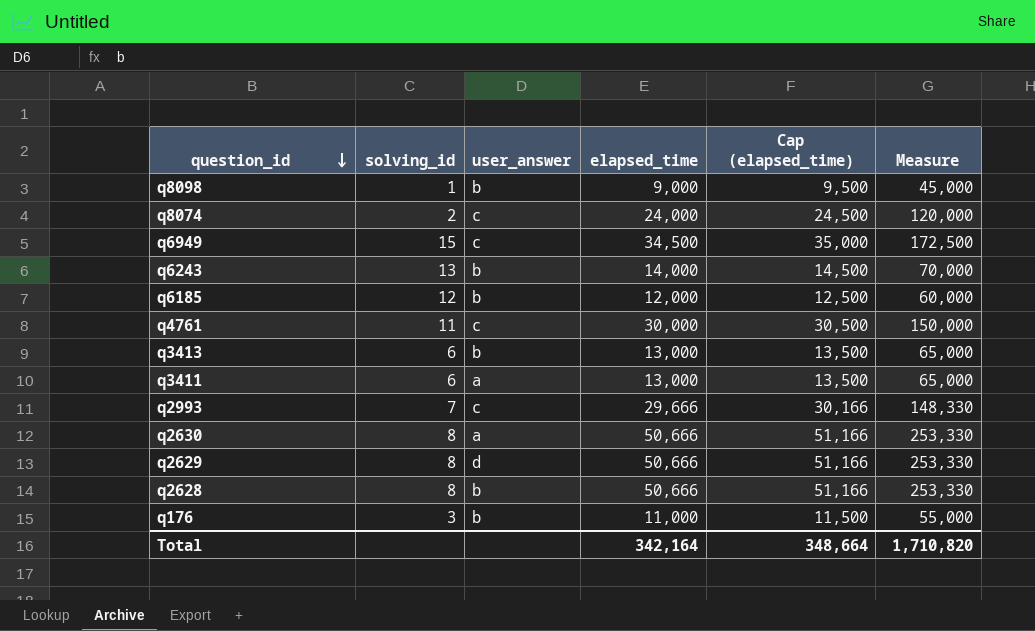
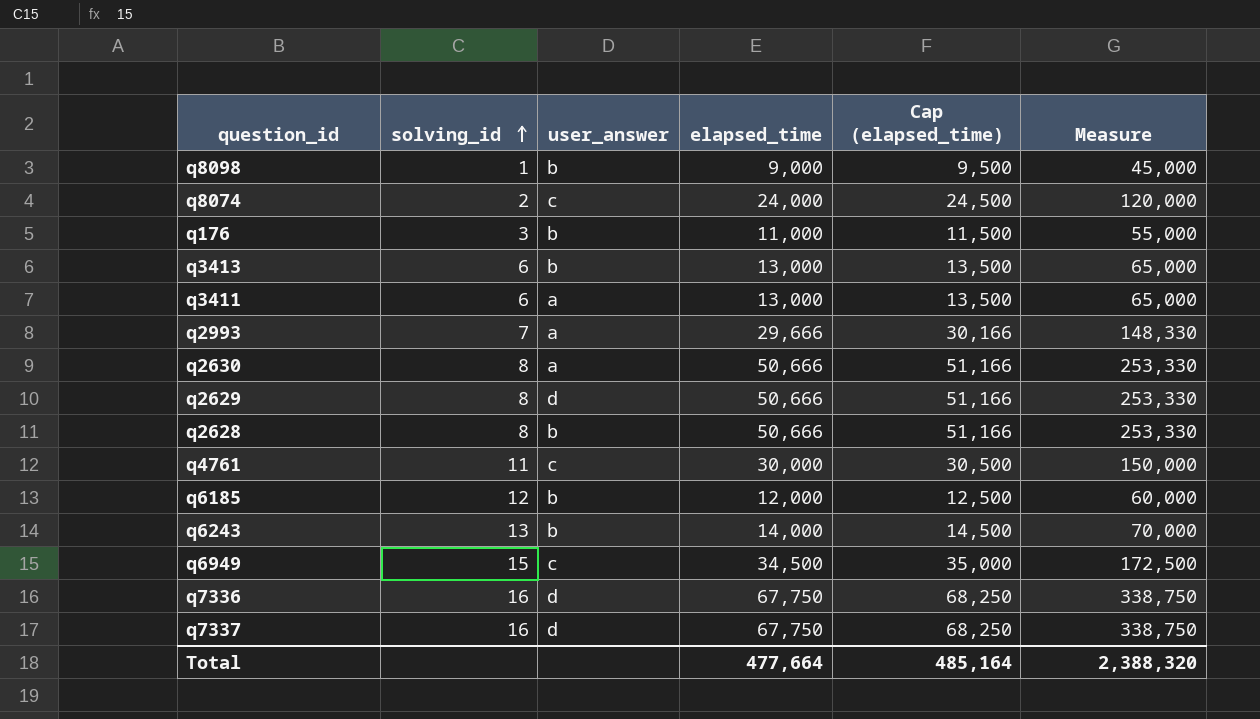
row order: question_id descending -> solving_id ascending
q2993 | user_answer: c -> a
row q7336: none -> 16 | d | 67,750 | 68,250 | 338,750
row q7337: none -> 16 | d | 67,750 | 68,250 | 338,750
Total | elapsed_time: 342,164 -> 477,664
Total | Cap (elapsed_time): 348,664 -> 485,164
Total | Measure: 1,710,820 -> 2,388,320

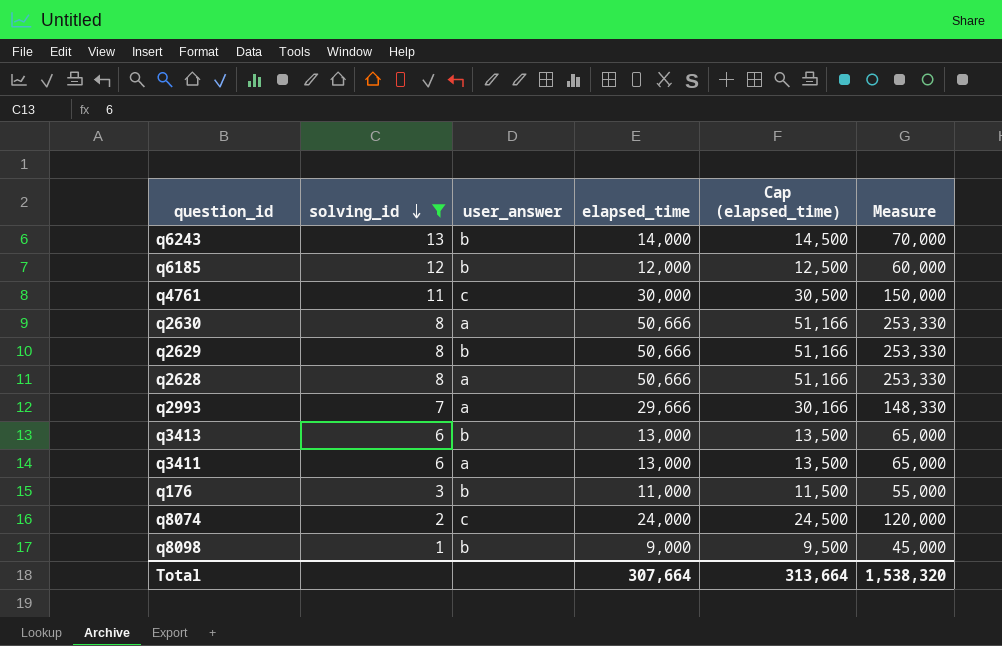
filter: none -> solving_id <= 13
row order: solving_id ascending -> solving_id descending
q2629 | user_answer: d -> b
q2628 | user_answer: b -> a
Total | elapsed_time: 477,664 -> 307,664
Total | Cap (elapsed_time): 485,164 -> 313,664
Total | Measure: 2,388,320 -> 1,538,320

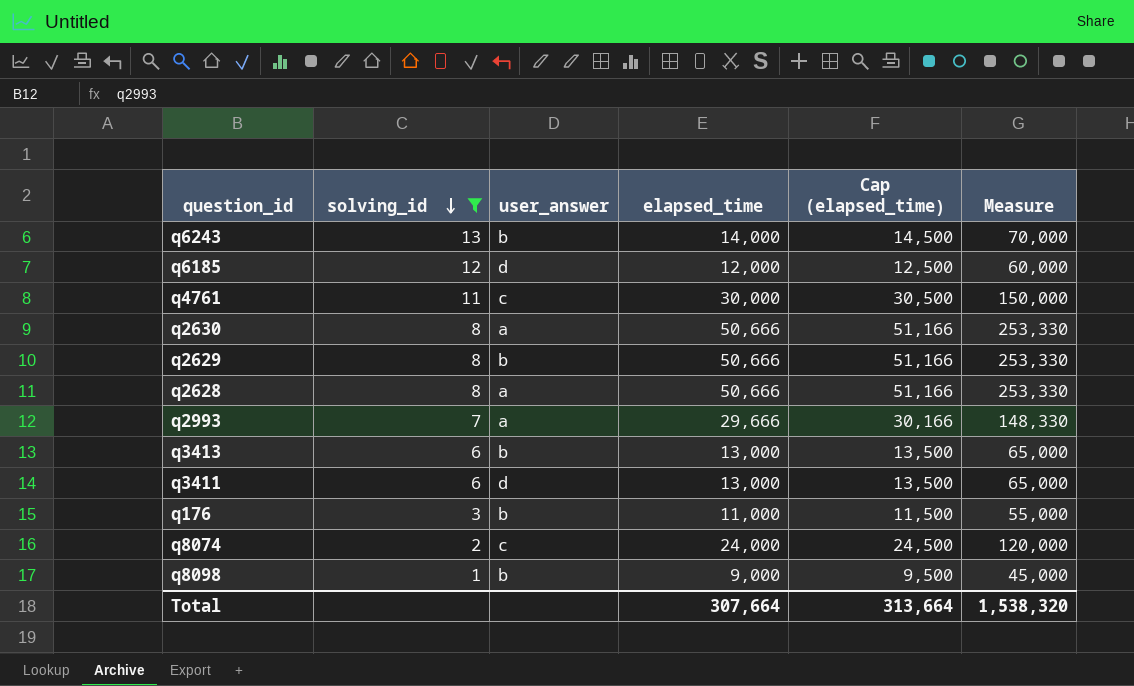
q6185 | user_answer: b -> d
q3411 | user_answer: a -> d

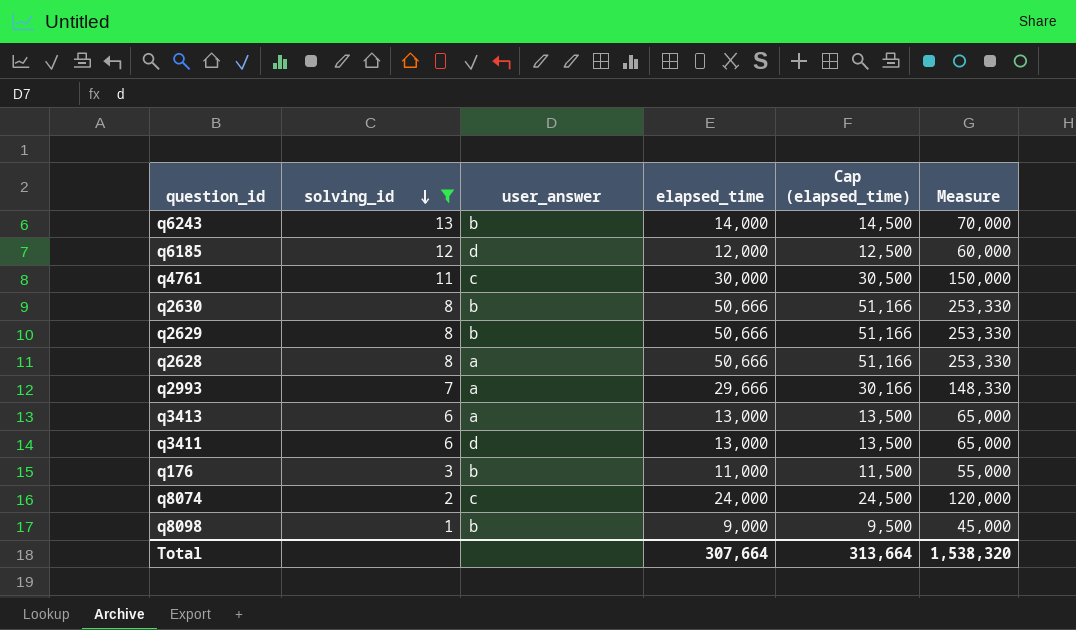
q2630 | user_answer: a -> b
q3413 | user_answer: b -> a

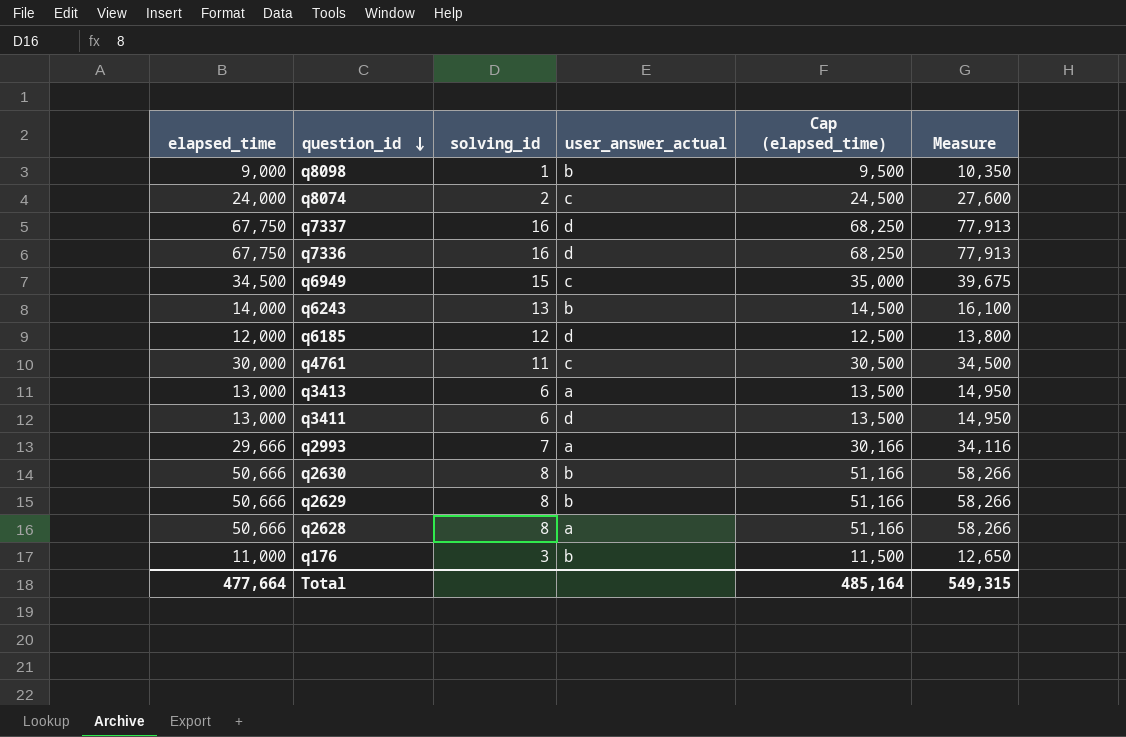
filter: solving_id <= 13 -> none
row order: solving_id descending -> question_id descending
column elapsed_time | position: 4 -> 1
column name: user_answer -> user_answer_actual
column Measure | formula: [elapsed_time] * 5 -> [elapsed_time] * 1.15
Total | elapsed_time: 307,664 -> 477,664
Total | Cap (elapsed_time): 313,664 -> 485,164
Total | Measure: 1,538,320 -> 549,315

